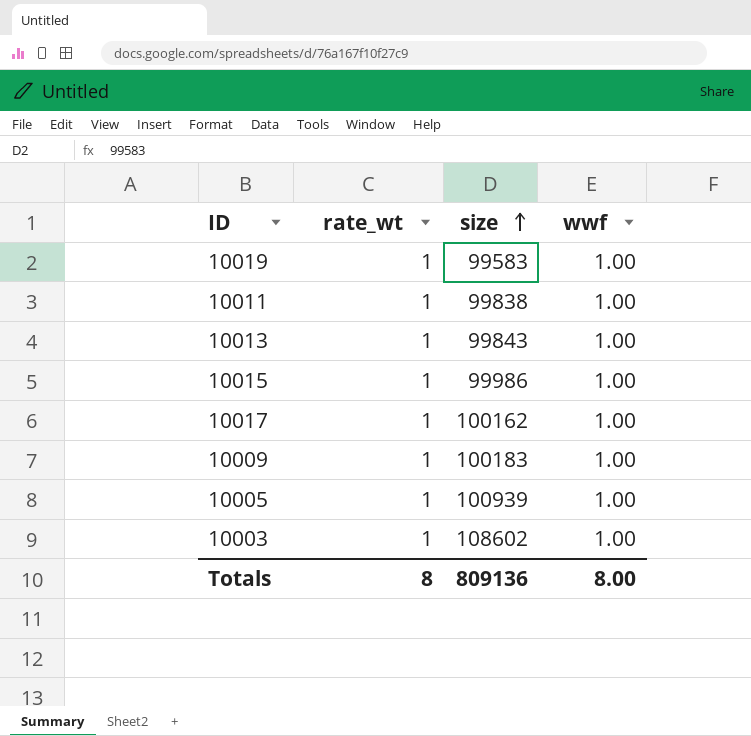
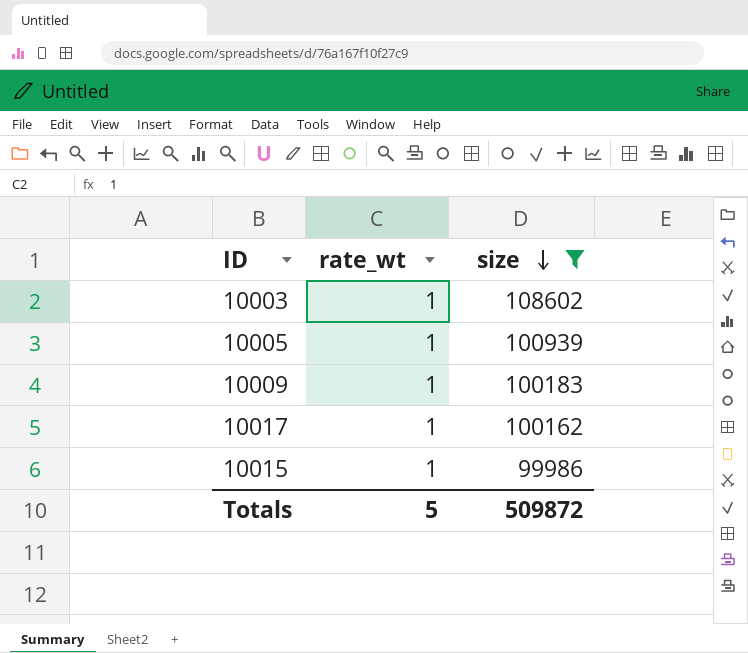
filter: none -> size >= 99986
row order: size ascending -> size descending
column wwf | position: 4 -> none
Totals | rate_wt: 8 -> 5
Totals | size: 809136 -> 509872

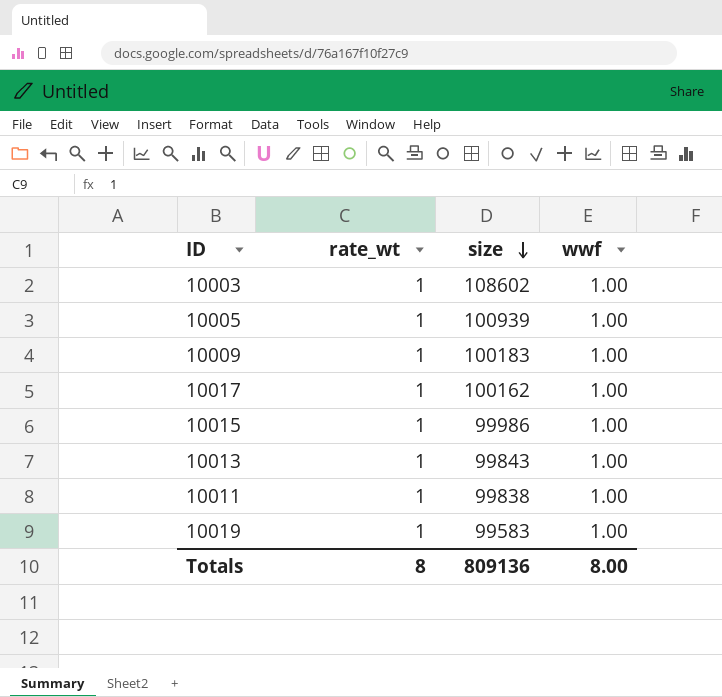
filter: size >= 99986 -> none
column wwf | position: none -> 4
Totals | rate_wt: 5 -> 8
Totals | size: 509872 -> 809136

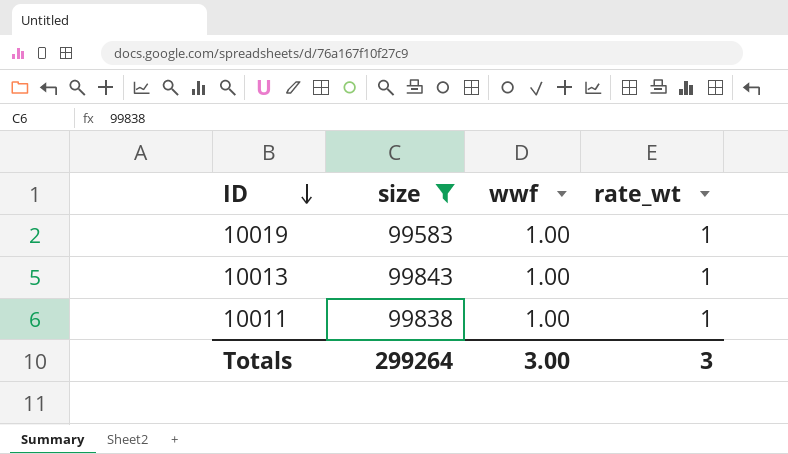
filter: none -> size <= 99843
row order: size descending -> ID descending
column rate_wt | position: 2 -> 4
Totals | size: 809136 -> 299264
Totals | wwf: 8.00 -> 3.00
Totals | rate_wt: 8 -> 3

